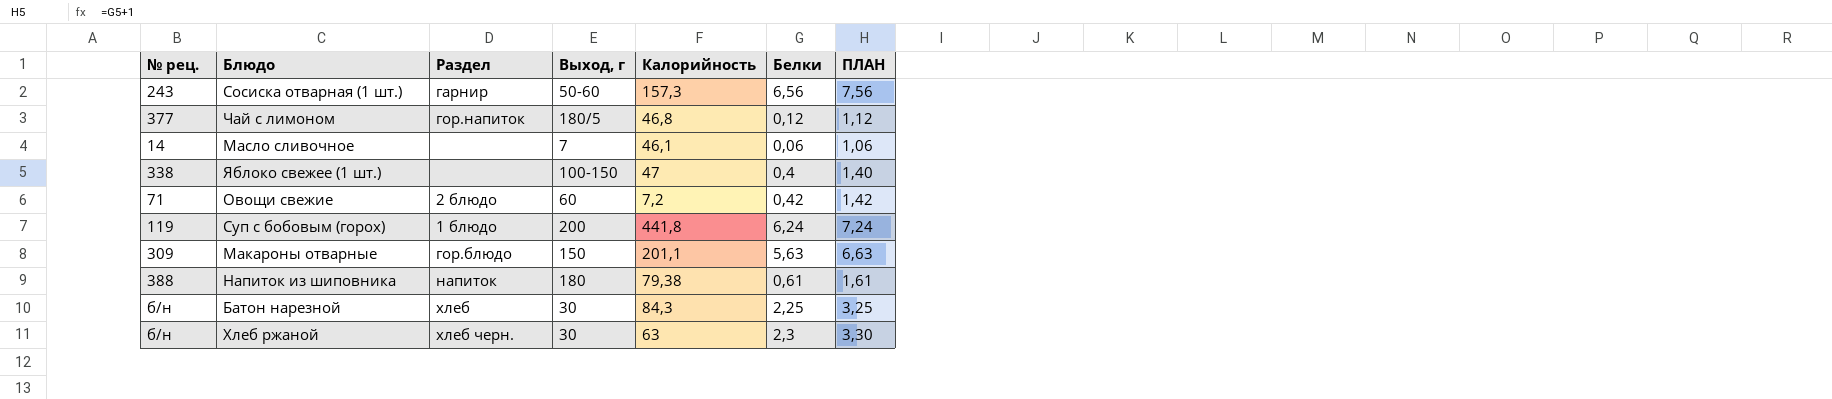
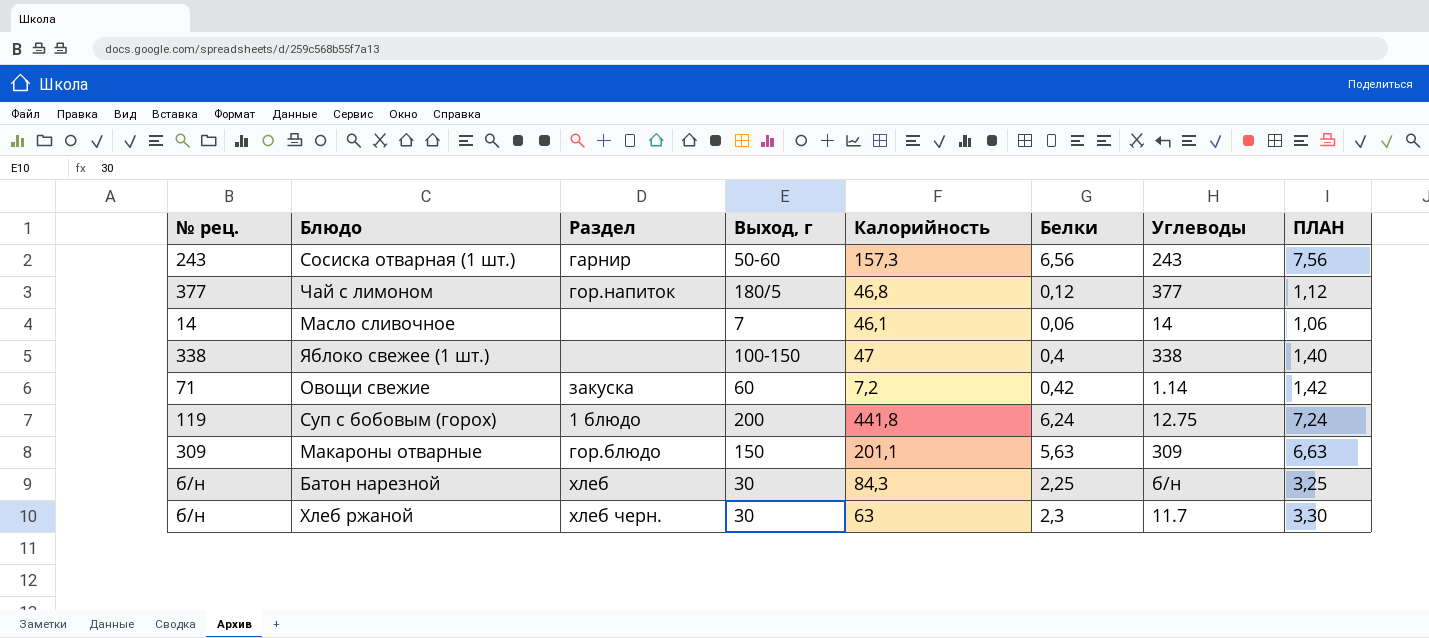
column Углеводы | position: none -> 7
row Напиток из шиповника: 388 | напиток | 180 | 79,38 | 0,61 | 1,61 -> none
Овощи свежие | Раздел: 2 блюдо -> закуска

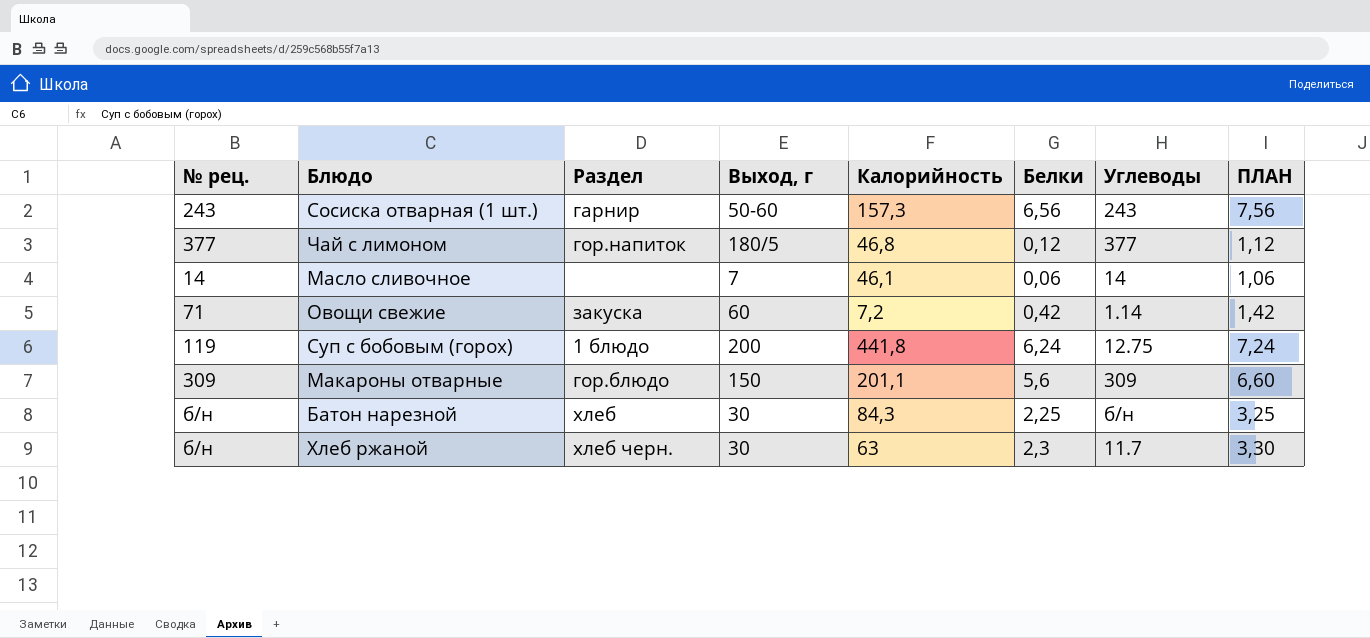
row Яблоко свежее (1 шт.): 338 | none | 100-150 | 47 | 0,4 | 338 | 1,40 -> none
Макароны отварные | Белки: 5,63 -> 5,6
Макароны отварные | ПЛАН: 6,63 -> 6,60

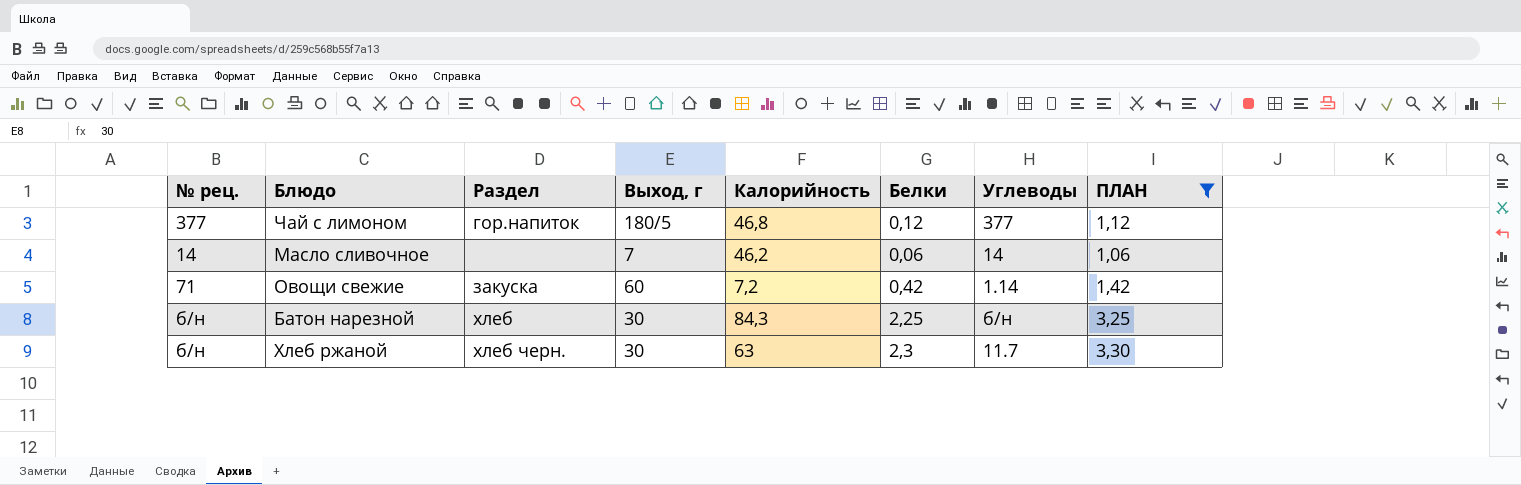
filter: none -> ПЛАН <= 3,30
Масло сливочное | Калорийность: 46,1 -> 46,2

